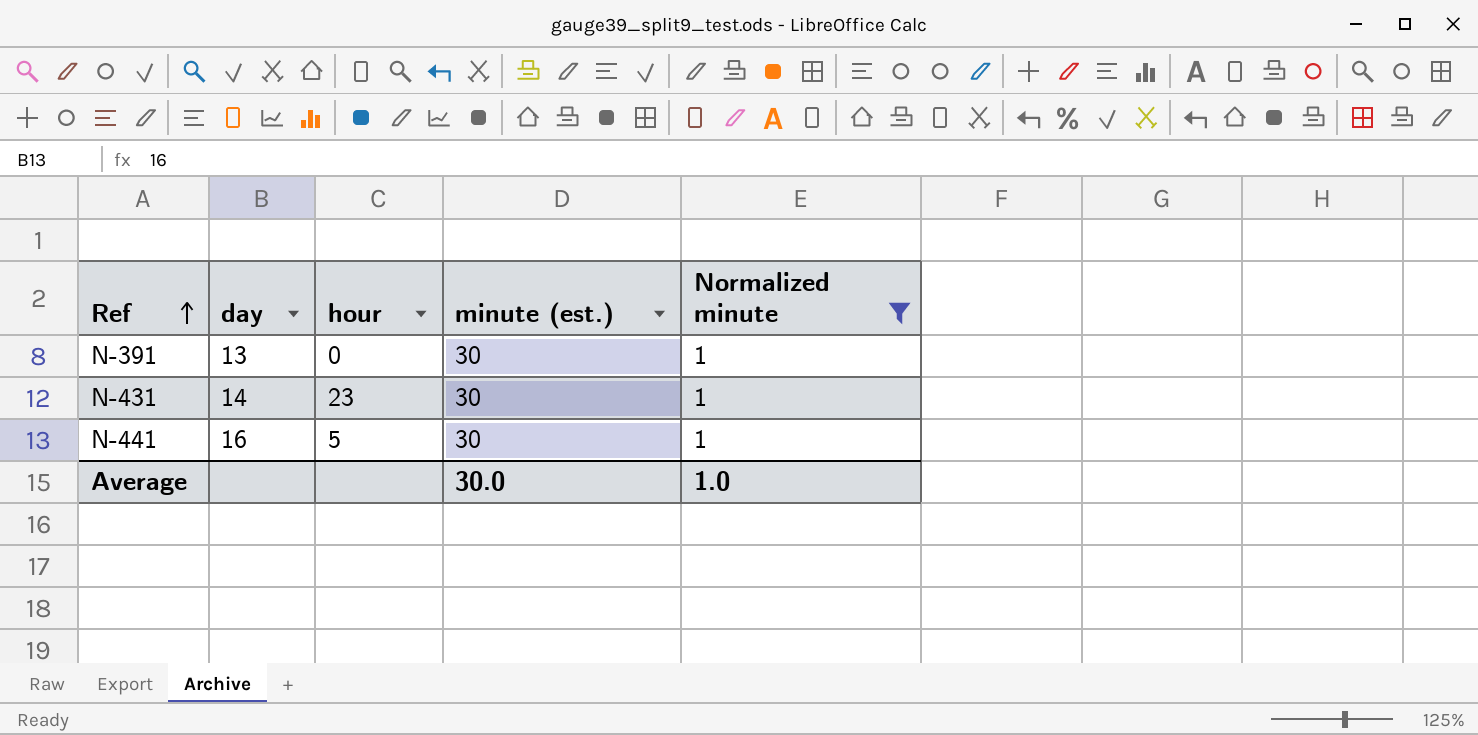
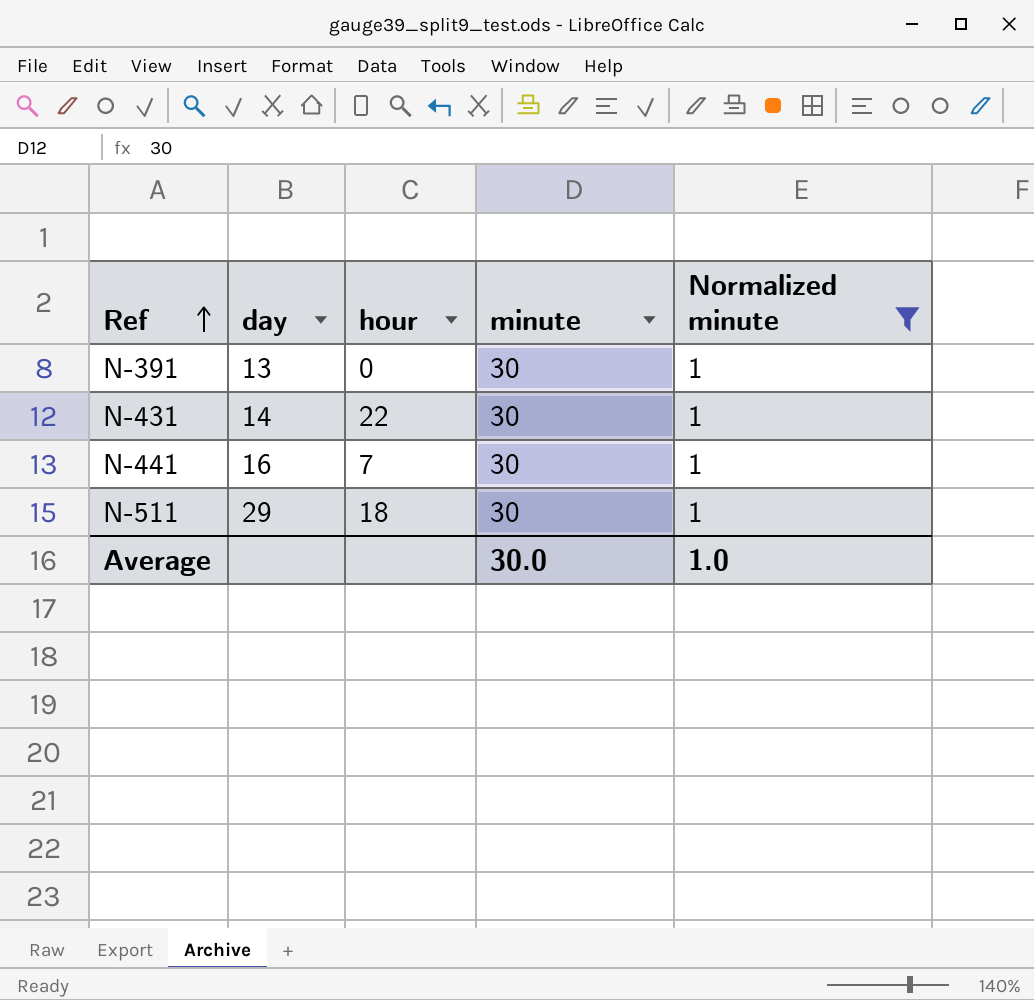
column name: minute (est.) -> minute
N-431 | hour: 23 -> 22
N-441 | hour: 5 -> 7
row N-511: none -> 29 | 18 | 30 | 1

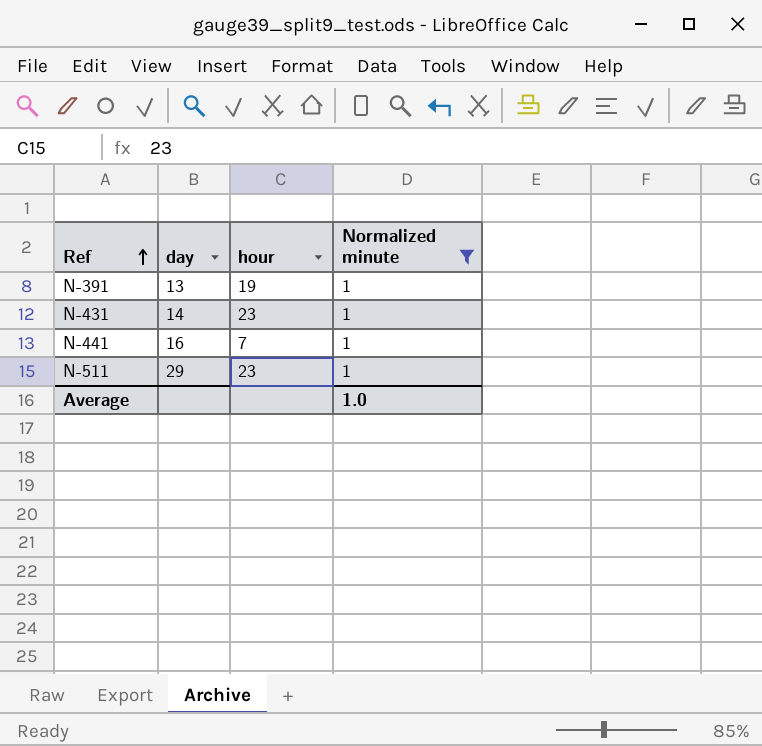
column minute | position: 4 -> none
N-391 | hour: 0 -> 19
N-431 | hour: 22 -> 23
N-511 | hour: 18 -> 23

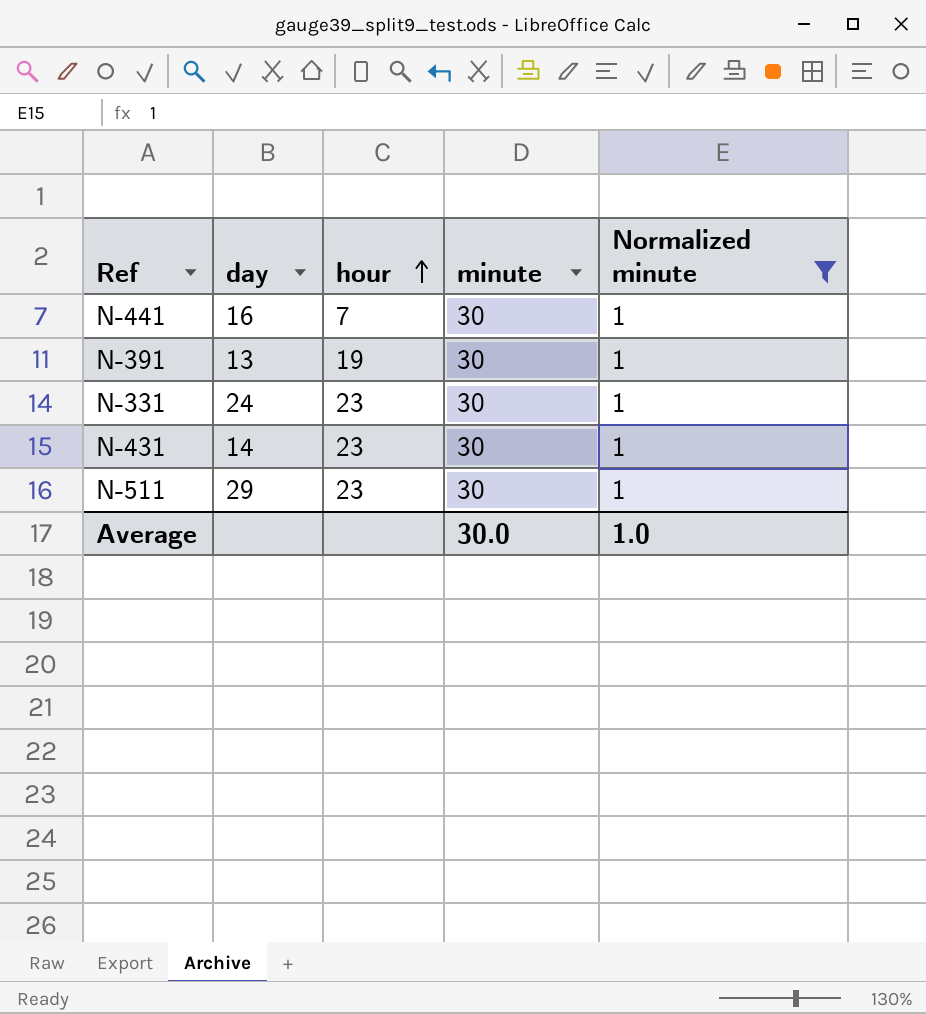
row order: Ref ascending -> hour ascending
column minute | position: none -> 4
row N-331: none -> 24 | 23 | 30 | 1

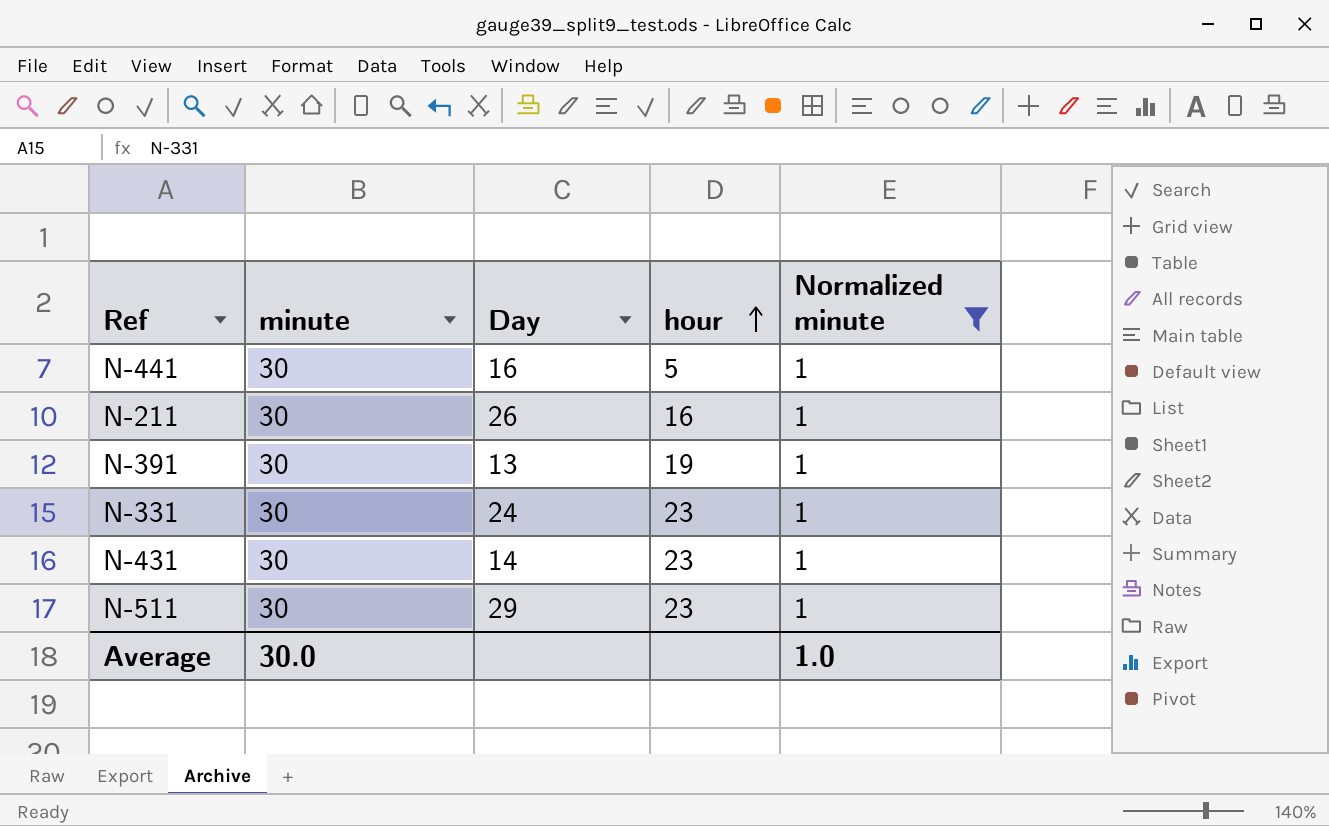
column minute | position: 4 -> 2
column name: day -> Day
N-441 | hour: 7 -> 5
row N-211: none -> 30 | 26 | 16 | 1

